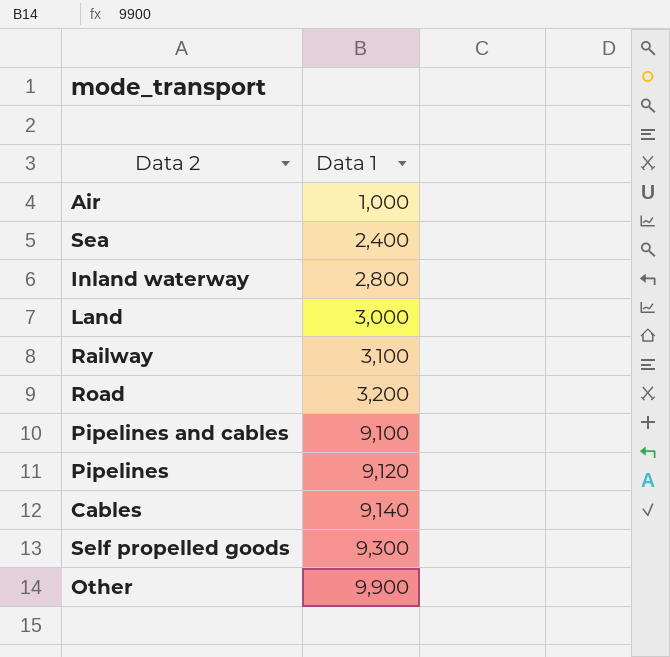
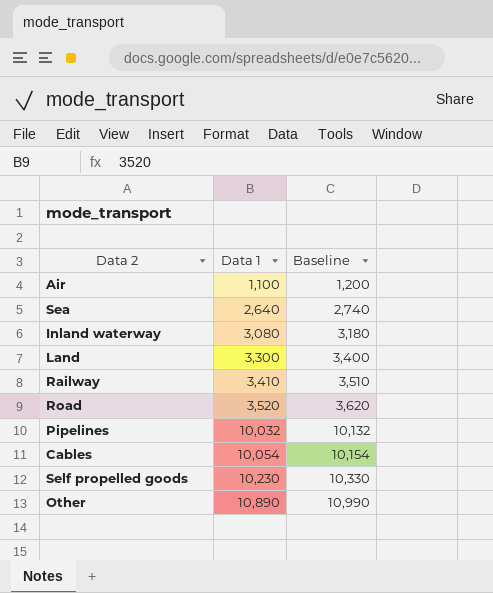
column Baseline | formula: none -> [Data 1] + 100
row Pipelines and cables: 9,100 -> none
Air | Data 1: 1,000 -> 1,100
Sea | Data 1: 2,400 -> 2,640
Inland waterway | Data 1: 2,800 -> 3,080
Land | Data 1: 3,000 -> 3,300
Railway | Data 1: 3,100 -> 3,410
Road | Data 1: 3,200 -> 3,520
Pipelines | Data 1: 9,120 -> 10,032
Cables | Data 1: 9,140 -> 10,054
Self propelled goods | Data 1: 9,300 -> 10,230
Other | Data 1: 9,900 -> 10,890

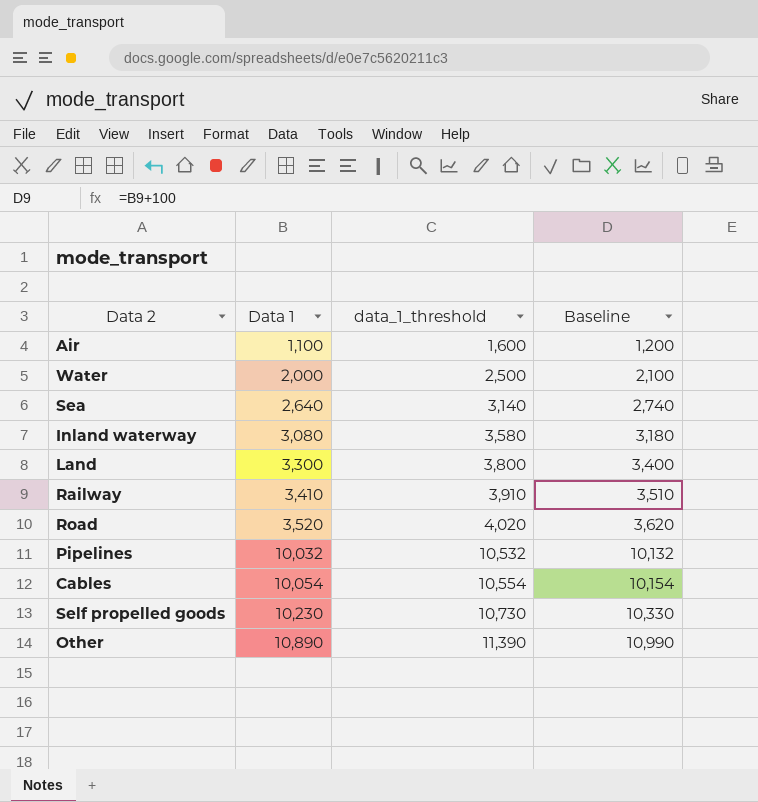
column data_1_threshold | formula: none -> [Data 1] + 500
row Water: none -> 2,000 | 2,500 | 2,100

